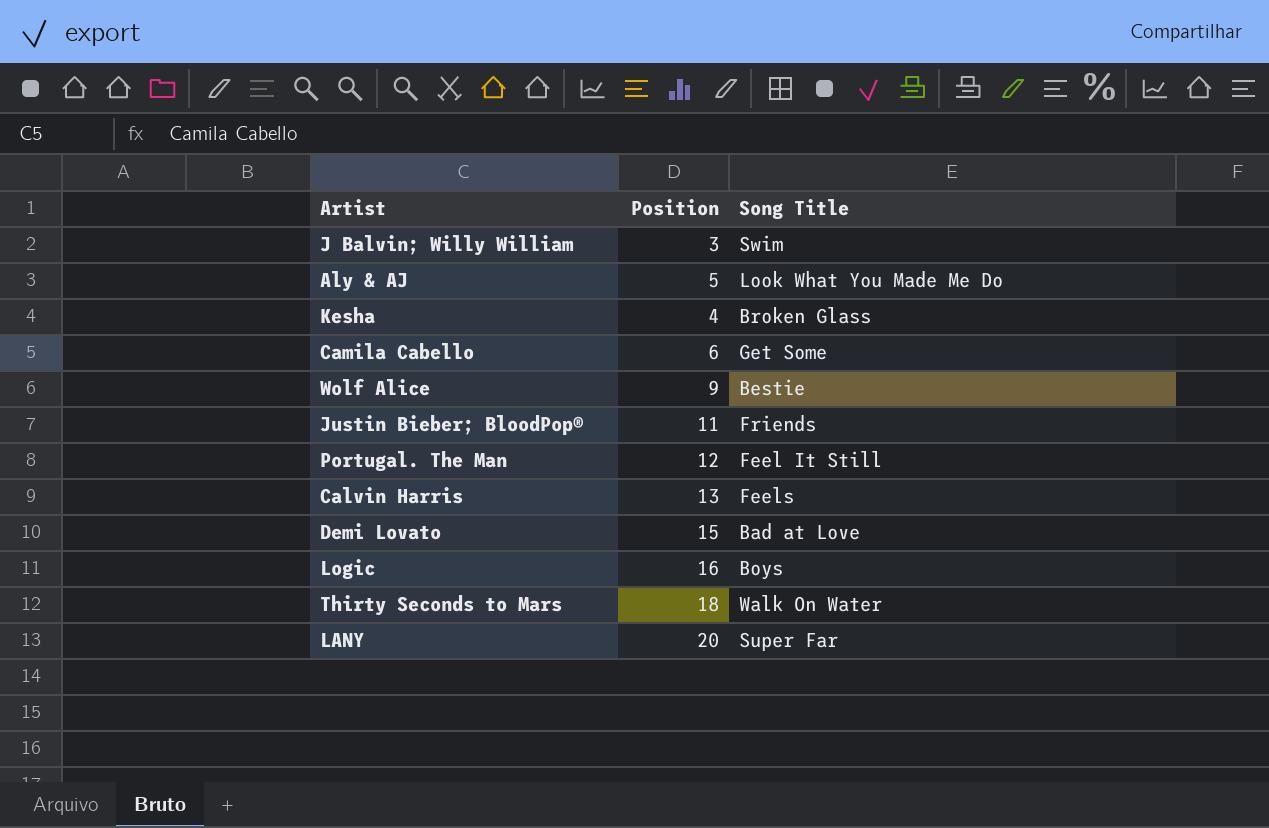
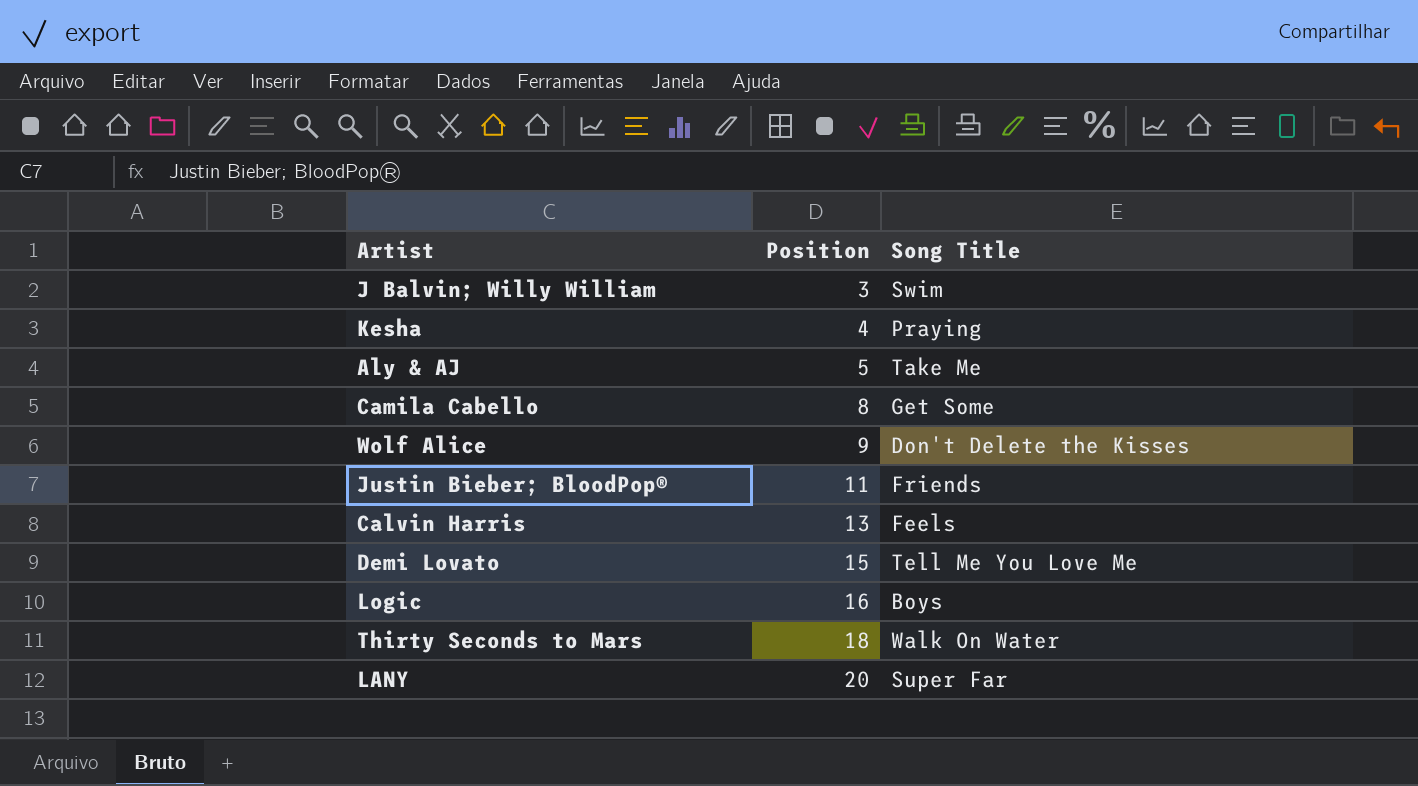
row order: none -> Position ascending
row Portugal. The Man: 12 | Feel It Still -> none
Kesha | Song Title: Broken Glass -> Praying
Aly & AJ | Song Title: Look What You Made Me Do -> Take Me
Camila Cabello | Position: 6 -> 8
Wolf Alice | Song Title: Bestie -> Don't Delete the Kisses
Demi Lovato | Song Title: Bad at Love -> Tell Me You Love Me

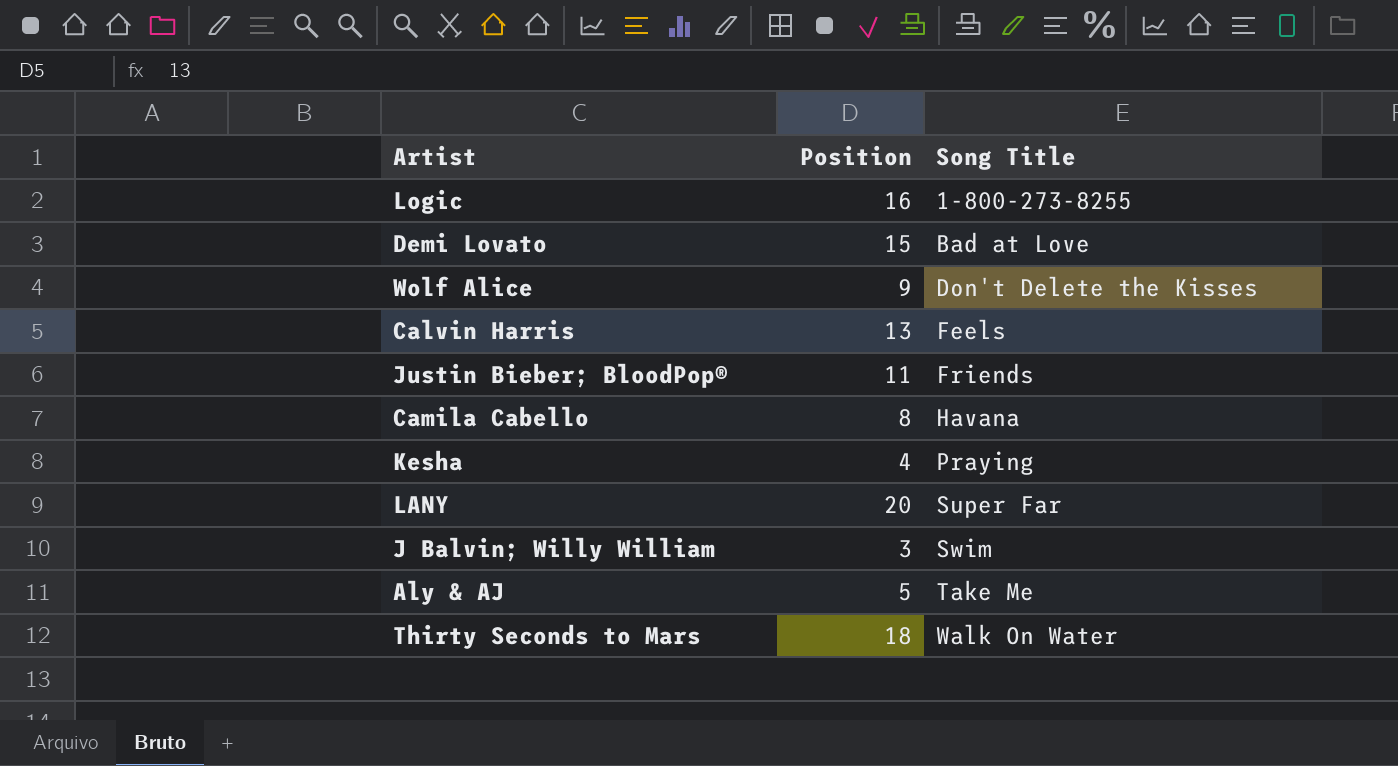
row order: Position ascending -> Song Title ascending
Logic | Song Title: Boys -> 1-800-273-8255
Demi Lovato | Song Title: Tell Me You Love Me -> Bad at Love
Camila Cabello | Song Title: Get Some -> Havana

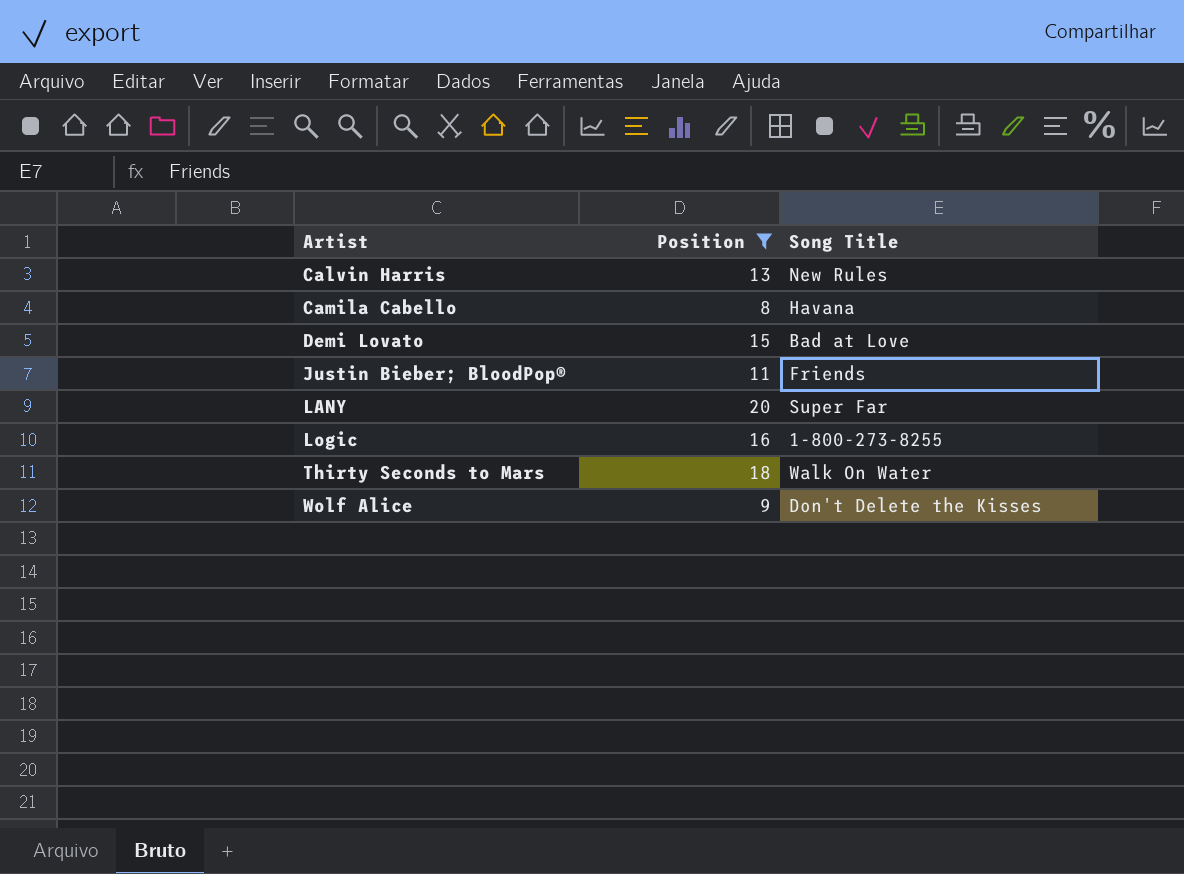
filter: none -> Position >= 8
row order: Song Title ascending -> Artist ascending
Calvin Harris | Song Title: Feels -> New Rules

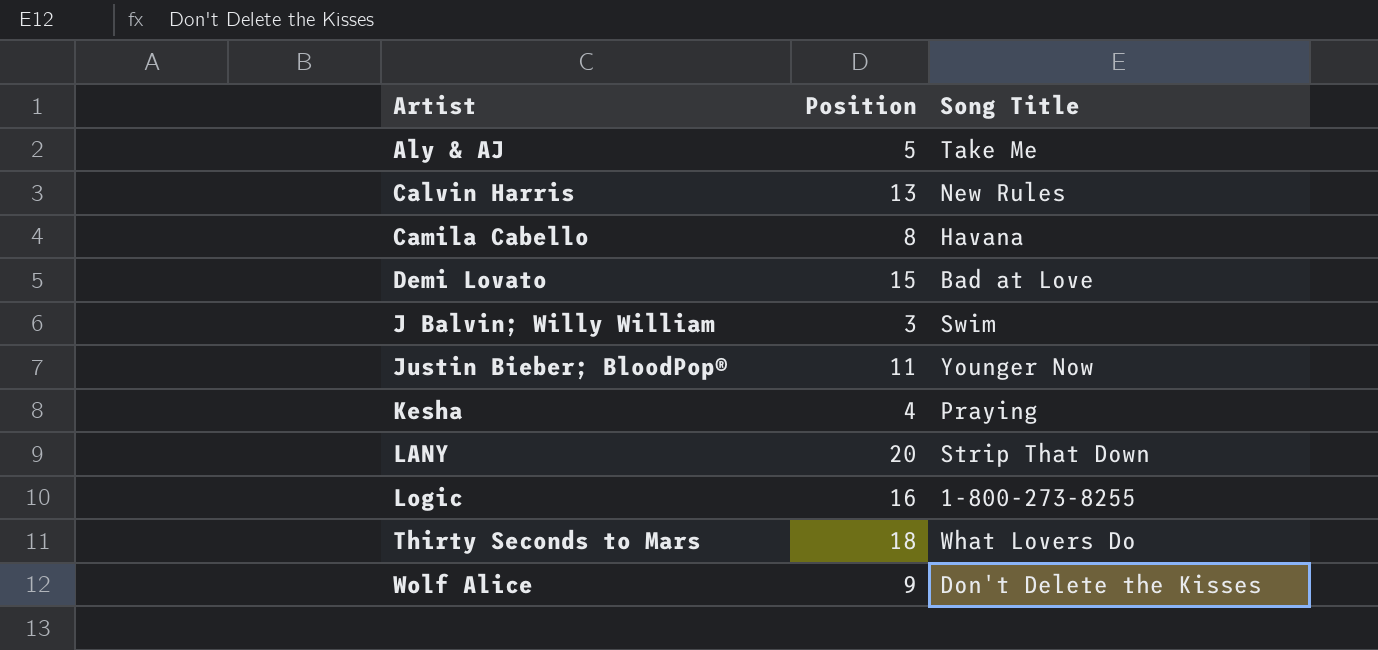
filter: Position >= 8 -> none
Justin Bieber; BloodPop® | Song Title: Friends -> Younger Now
LANY | Song Title: Super Far -> Strip That Down
Thirty Seconds to Mars | Song Title: Walk On Water -> What Lovers Do

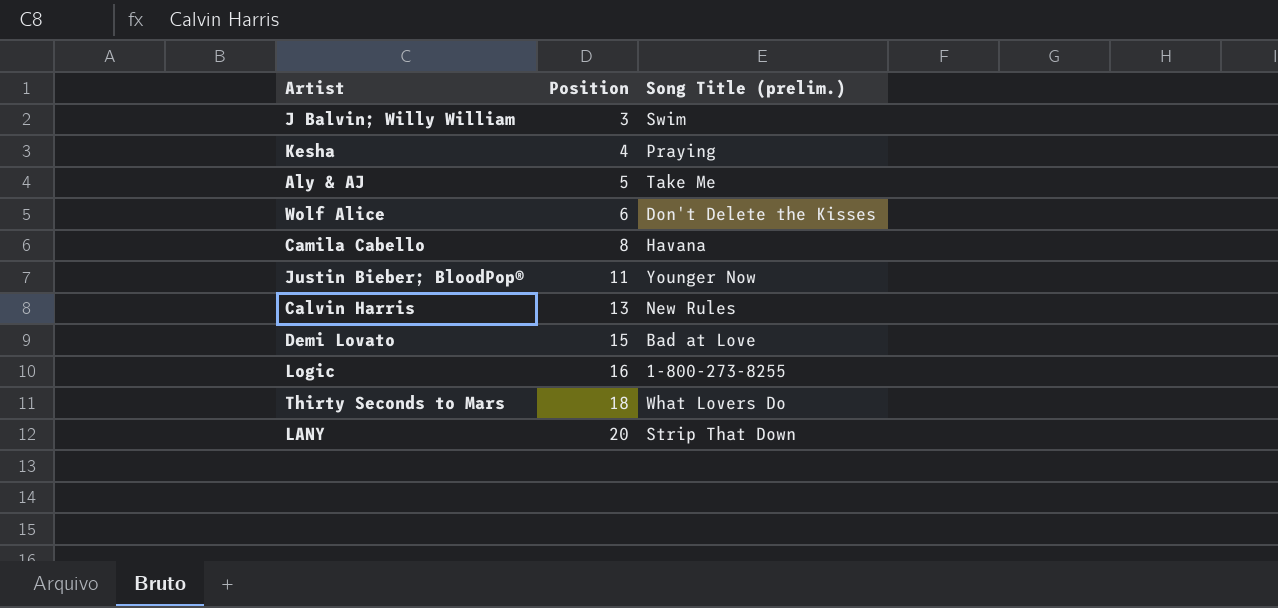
row order: Artist ascending -> Position ascending
column name: Song Title -> Song Title (prelim.)
Wolf Alice | Position: 9 -> 6

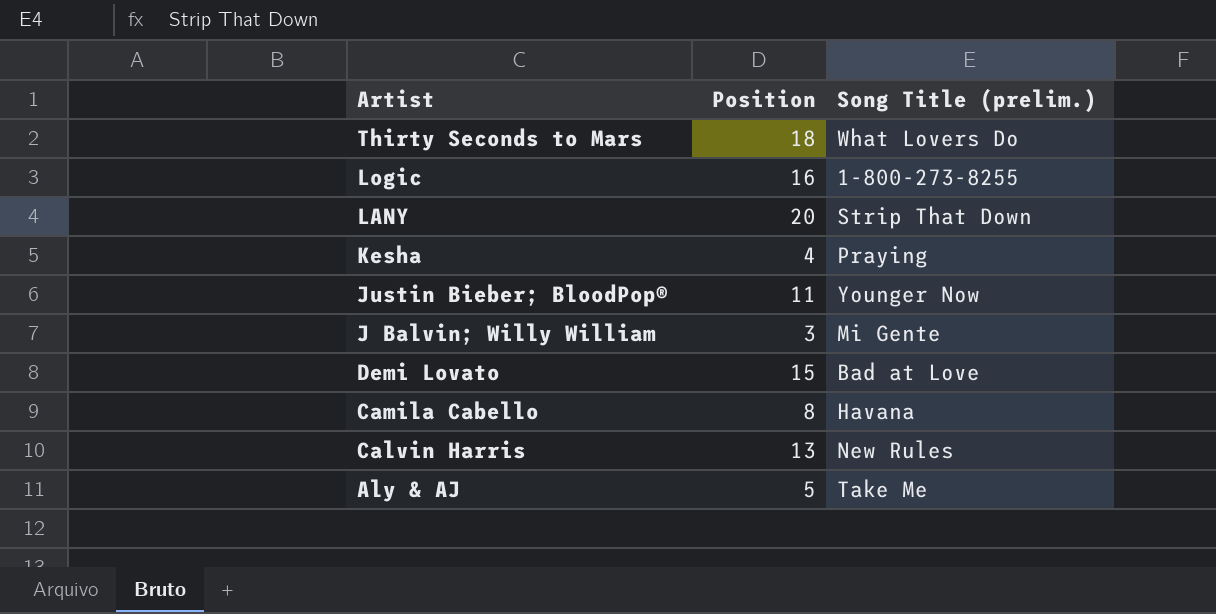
row order: Position ascending -> Artist descending
row Wolf Alice: 6 | Don't Delete the Kisses -> none
J Balvin; Willy William | Song Title (prelim.): Swim -> Mi Gente

